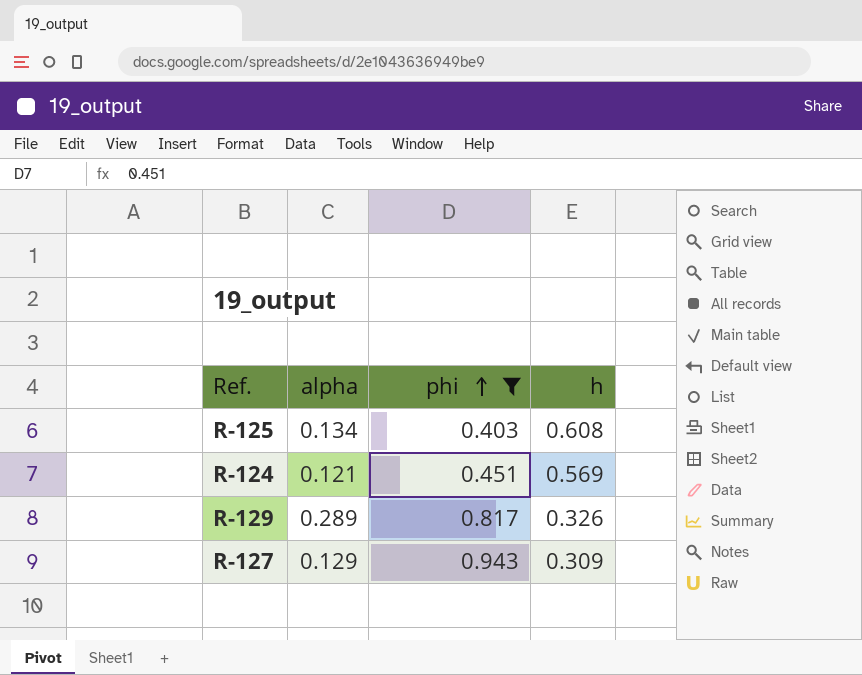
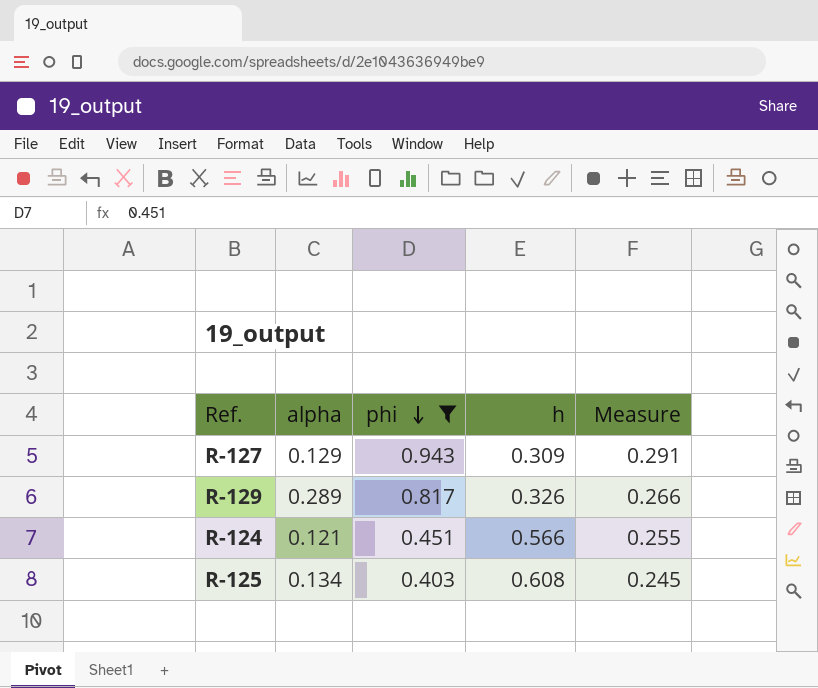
row order: phi ascending -> phi descending
column Measure | formula: none -> [phi] * [h]
R-124 | h: 0.569 -> 0.566

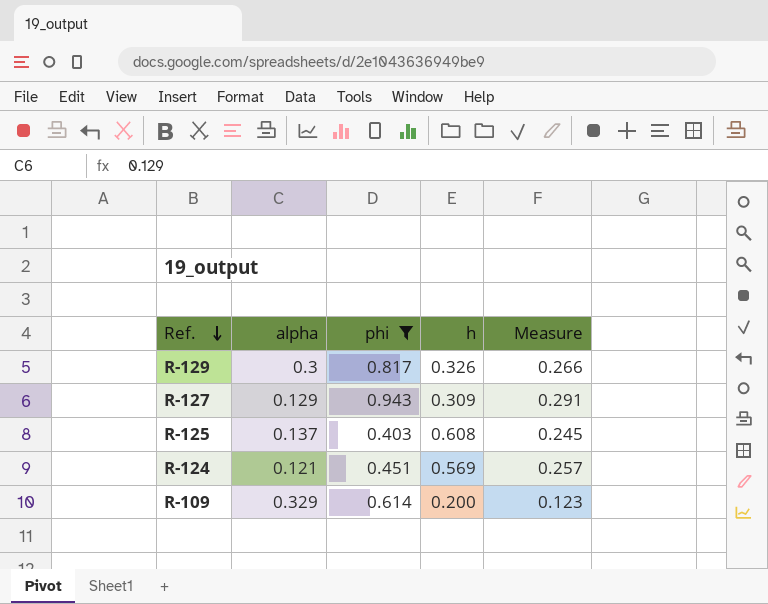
row order: phi descending -> Ref. descending
R-129 | alpha: 0.289 -> 0.3
R-125 | alpha: 0.134 -> 0.137
R-124 | h: 0.566 -> 0.569
R-124 | Measure: 0.255 -> 0.257
row R-109: none -> 0.329 | 0.614 | 0.200 | 0.123

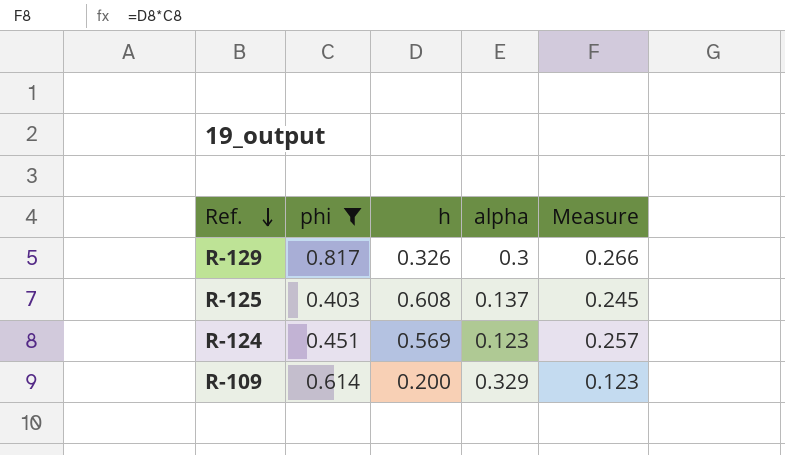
column alpha | position: 2 -> 4
row R-127: 0.129 | 0.943 | 0.309 | 0.291 -> none
R-124 | alpha: 0.121 -> 0.123

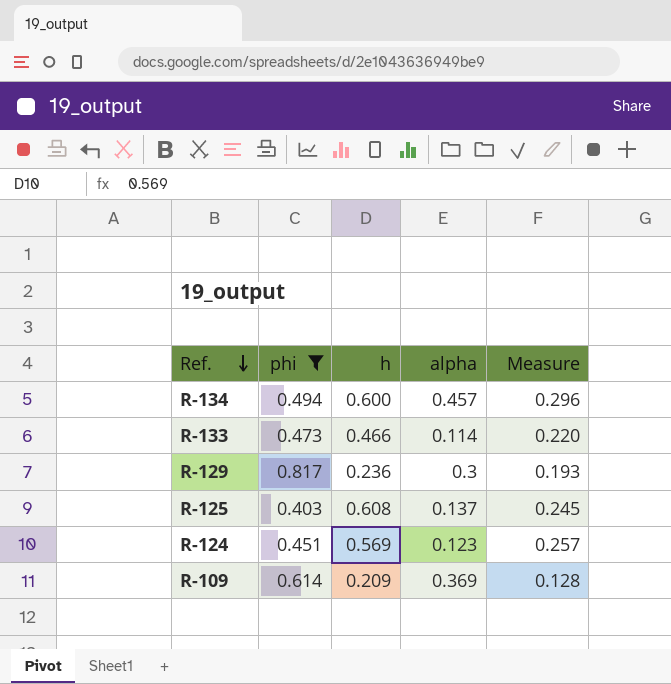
row R-134: none -> 0.494 | 0.600 | 0.457 | 0.296
row R-133: none -> 0.473 | 0.466 | 0.114 | 0.220
R-129 | h: 0.326 -> 0.236
R-129 | Measure: 0.266 -> 0.193
R-109 | h: 0.200 -> 0.209
R-109 | alpha: 0.329 -> 0.369
R-109 | Measure: 0.123 -> 0.128

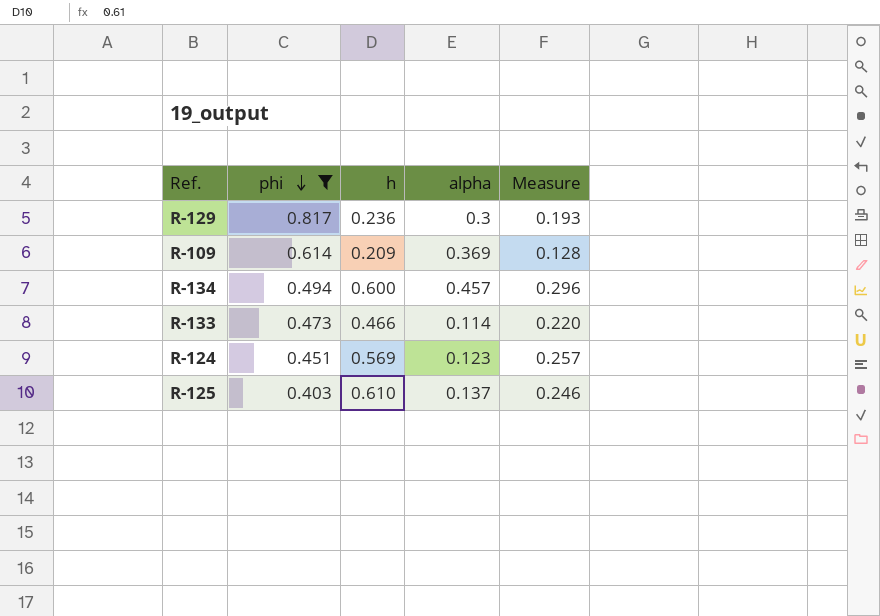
row order: Ref. descending -> phi descending
R-125 | h: 0.608 -> 0.610
R-125 | Measure: 0.245 -> 0.246

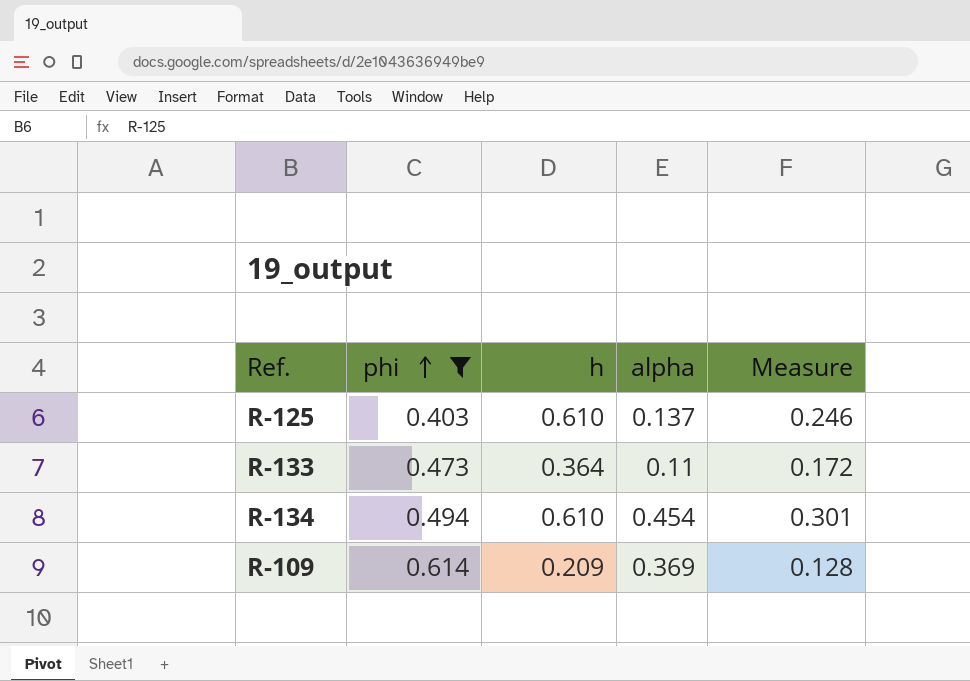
row order: phi descending -> phi ascending
row R-129: 0.817 | 0.236 | 0.3 | 0.193 -> none
row R-124: 0.451 | 0.569 | 0.123 | 0.257 -> none
R-133 | h: 0.466 -> 0.364
R-133 | alpha: 0.114 -> 0.11
R-133 | Measure: 0.220 -> 0.172
R-134 | h: 0.600 -> 0.610
R-134 | alpha: 0.457 -> 0.454
R-134 | Measure: 0.296 -> 0.301

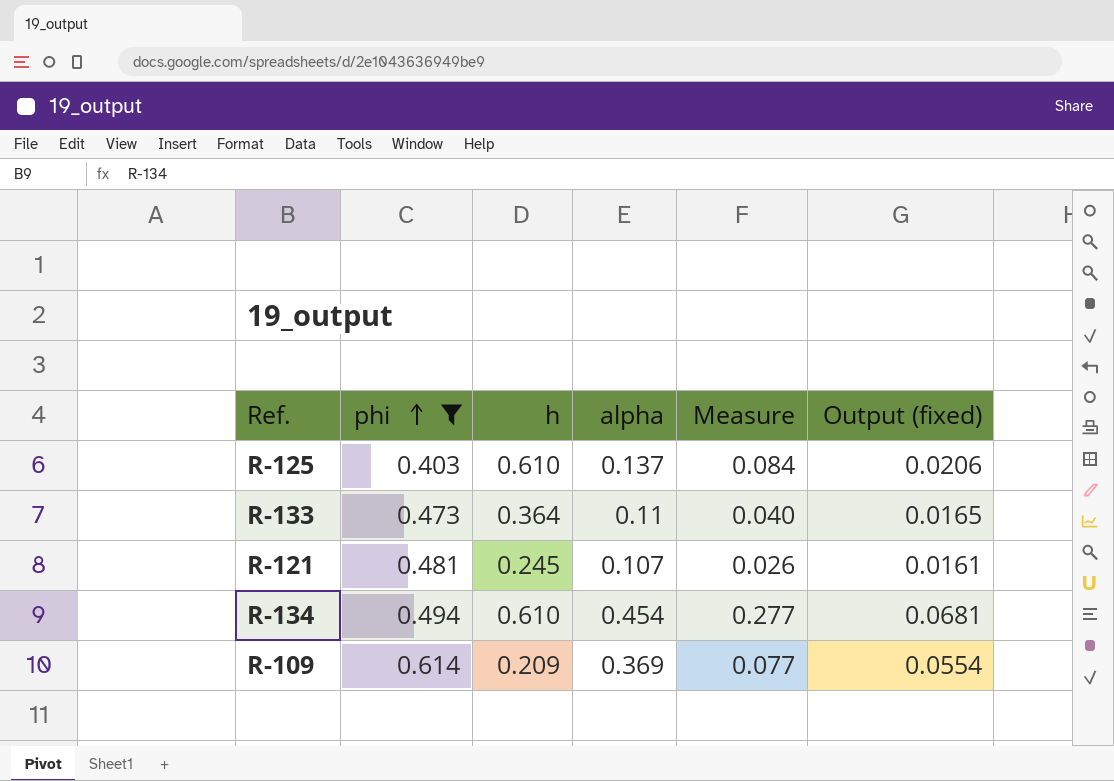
column Measure | formula: [phi] * [h] -> [h] * [alpha]
column Output (fixed) | formula: none -> [alpha] * 0.15
row R-121: none -> 0.481 | 0.245 | 0.107 | 0.026 | 0.0161

